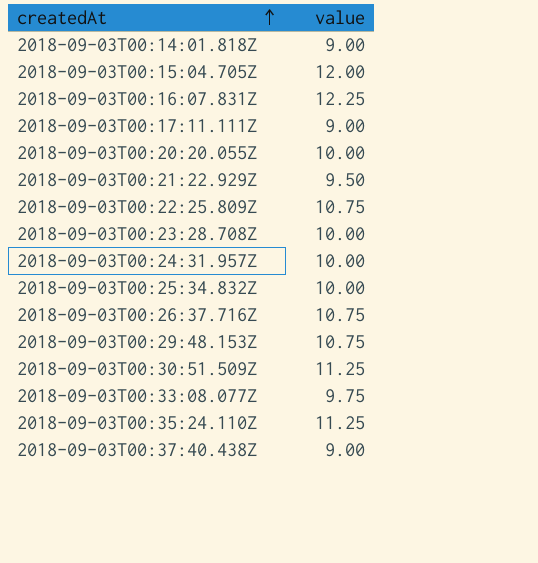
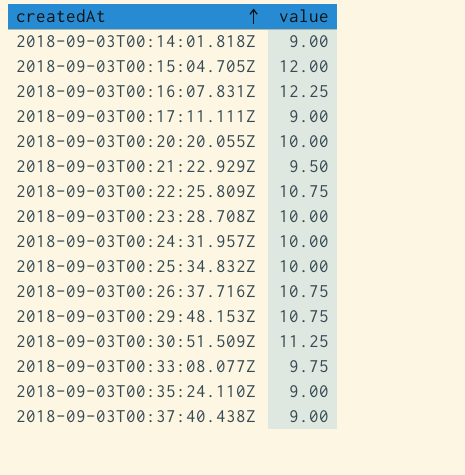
2018-09-03T00:35:24.110Z | value: 11.25 -> 9.00

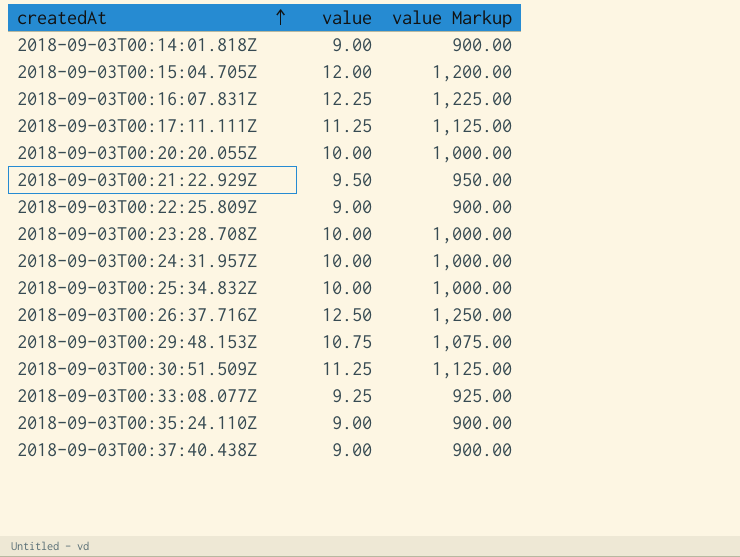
column value Markup | formula: none -> [value] * 100
2018-09-03T00:17:11.111Z | value: 9.00 -> 11.25
2018-09-03T00:22:25.809Z | value: 10.75 -> 9.00
2018-09-03T00:26:37.716Z | value: 10.75 -> 12.50
2018-09-03T00:33:08.077Z | value: 9.75 -> 9.25

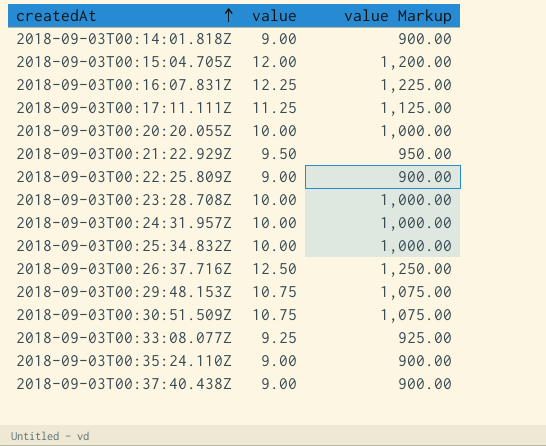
2018-09-03T00:30:51.509Z | value: 11.25 -> 10.75
2018-09-03T00:30:51.509Z | value Markup: 1,125.00 -> 1,075.00

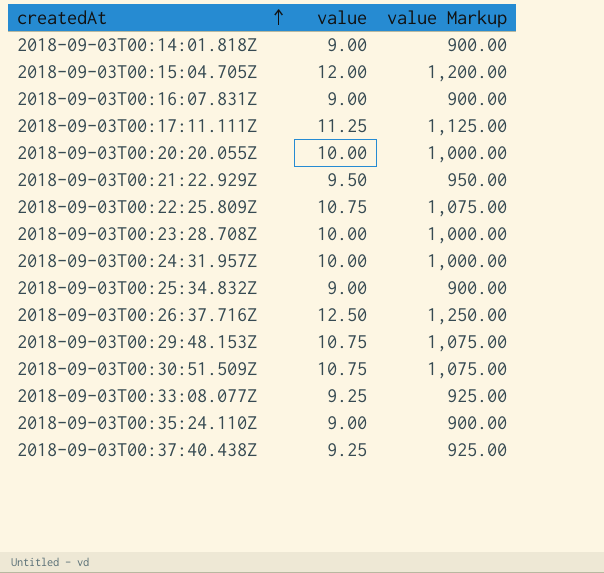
2018-09-03T00:16:07.831Z | value: 12.25 -> 9.00
2018-09-03T00:16:07.831Z | value Markup: 1,225.00 -> 900.00
2018-09-03T00:22:25.809Z | value: 9.00 -> 10.75
2018-09-03T00:22:25.809Z | value Markup: 900.00 -> 1,075.00
2018-09-03T00:25:34.832Z | value: 10.00 -> 9.00
2018-09-03T00:25:34.832Z | value Markup: 1,000.00 -> 900.00
2018-09-03T00:37:40.438Z | value: 9.00 -> 9.25
2018-09-03T00:37:40.438Z | value Markup: 900.00 -> 925.00

